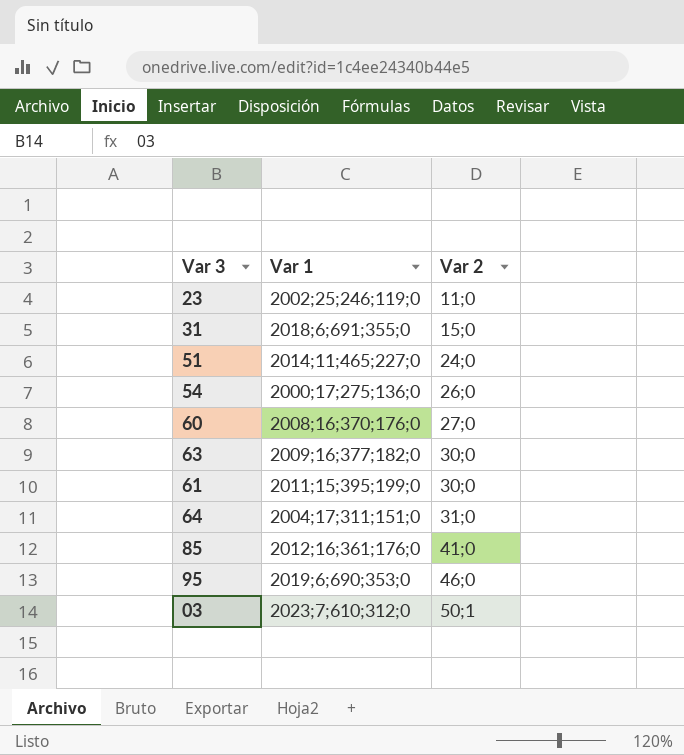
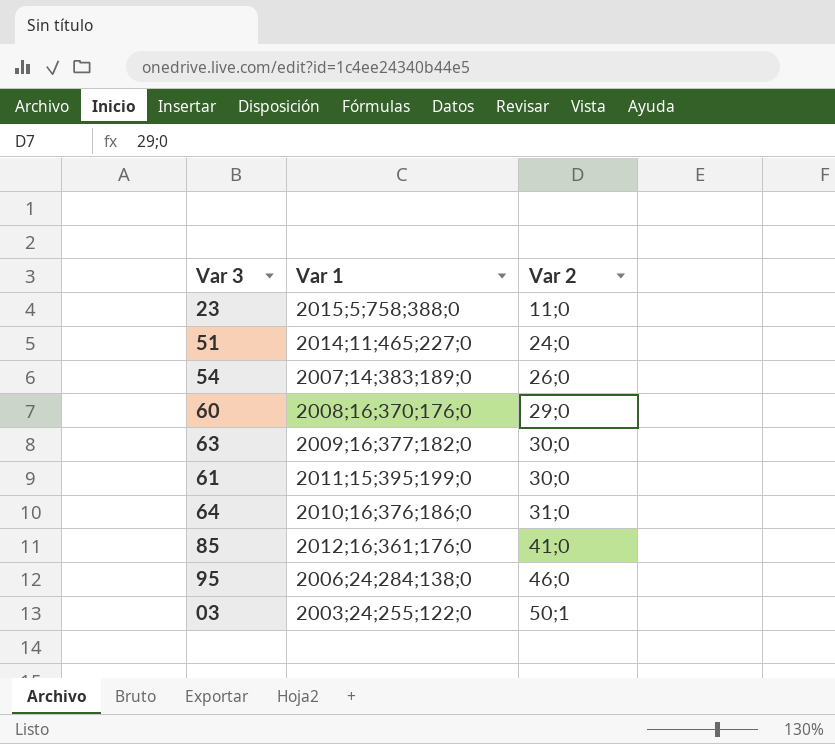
row 31: 2018;6;691;355;0 | 15;0 -> none
23 | Var 1: 2002;25;246;119;0 -> 2015;5;758;388;0
54 | Var 1: 2000;17;275;136;0 -> 2007;14;383;189;0
60 | Var 2: 27;0 -> 29;0
64 | Var 1: 2004;17;311;151;0 -> 2010;16;376;186;0
95 | Var 1: 2019;6;690;353;0 -> 2006;24;284;138;0
03 | Var 1: 2023;7;610;312;0 -> 2003;24;255;122;0

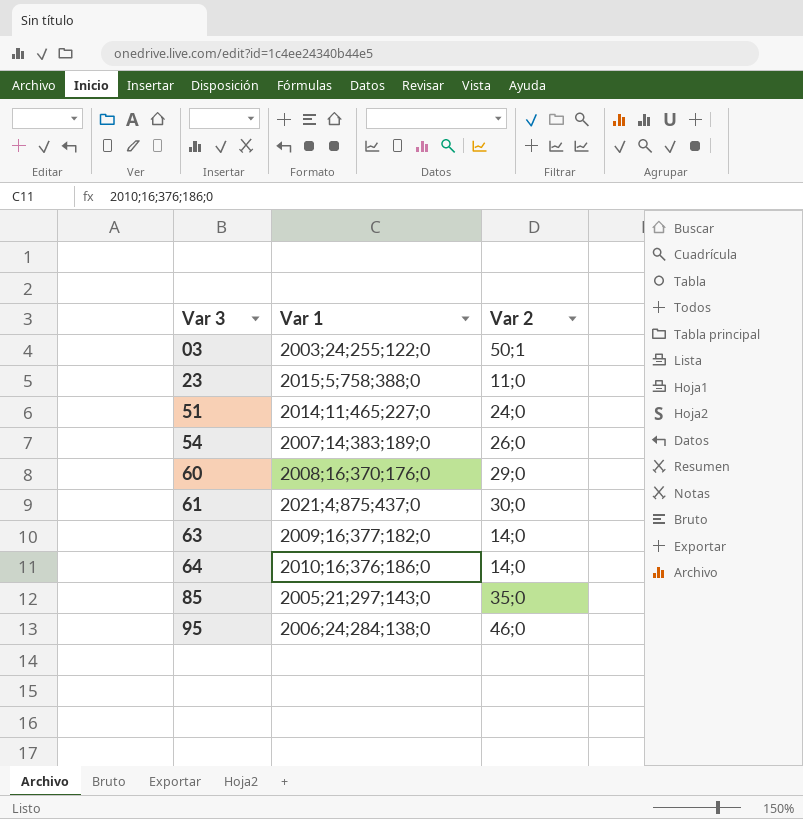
row order: Var 2 ascending -> Var 3 ascending
61 | Var 1: 2011;15;395;199;0 -> 2021;4;875;437;0
63 | Var 2: 30;0 -> 14;0
64 | Var 2: 31;0 -> 14;0
85 | Var 1: 2012;16;361;176;0 -> 2005;21;297;143;0
85 | Var 2: 41;0 -> 35;0

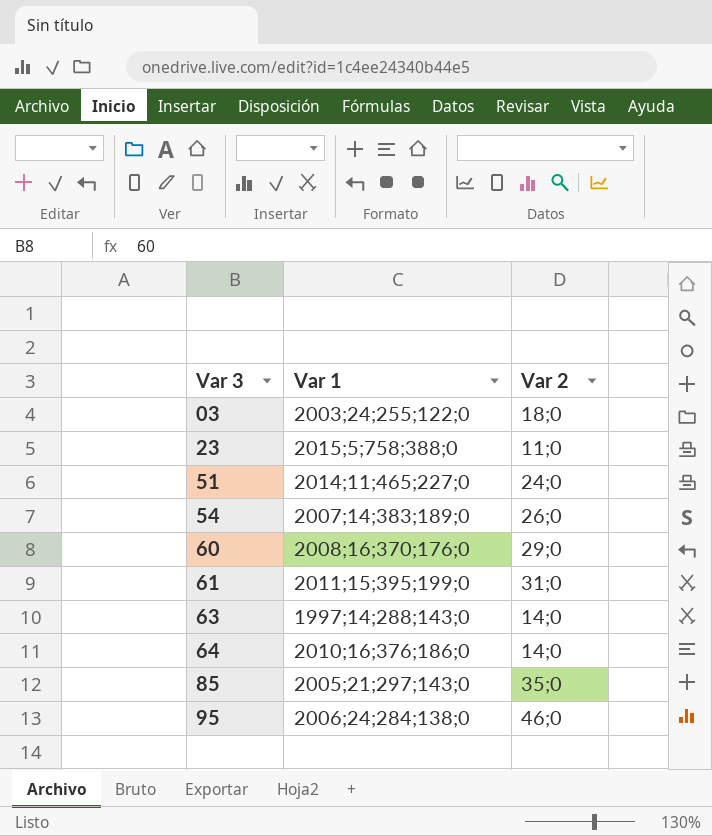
03 | Var 2: 50;1 -> 18;0
61 | Var 1: 2021;4;875;437;0 -> 2011;15;395;199;0
61 | Var 2: 30;0 -> 31;0
63 | Var 1: 2009;16;377;182;0 -> 1997;14;288;143;0

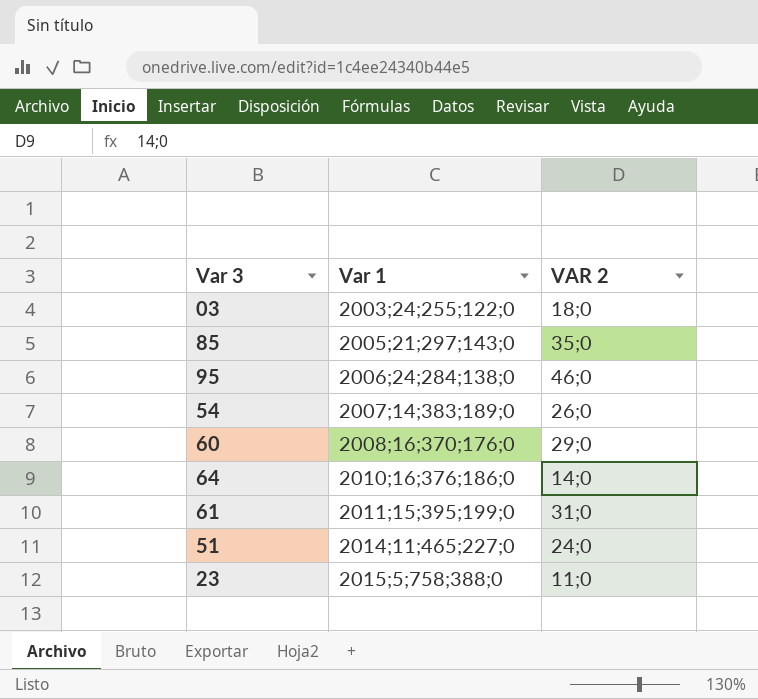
row order: Var 3 ascending -> Var 1 ascending
column name: Var 2 -> VAR 2
row 63: 1997;14;288;143;0 | 14;0 -> none

